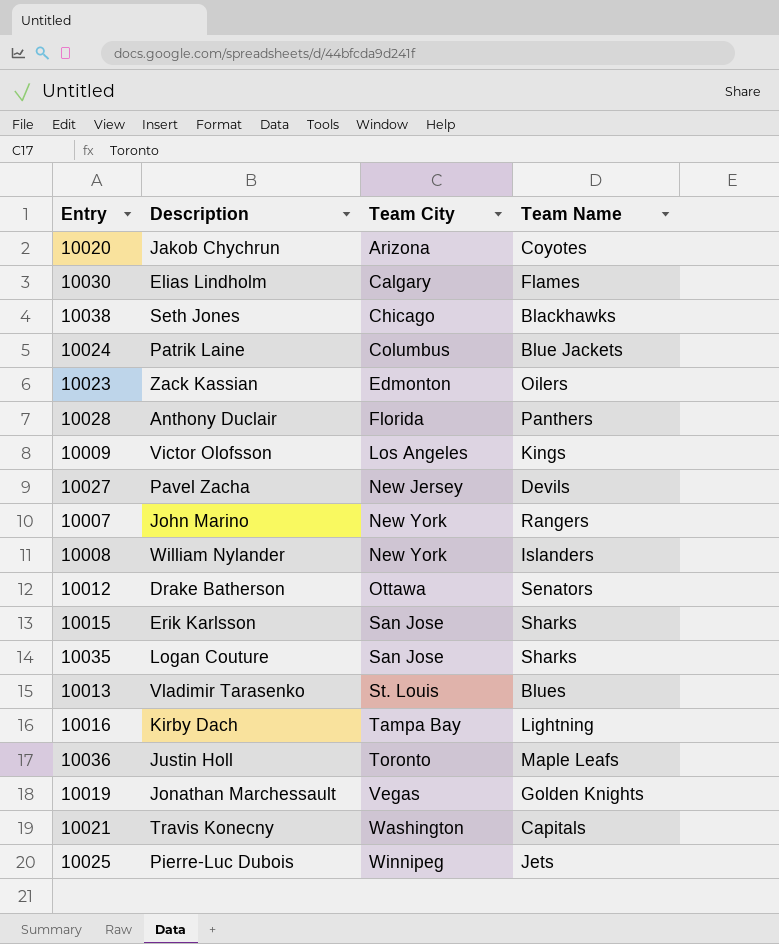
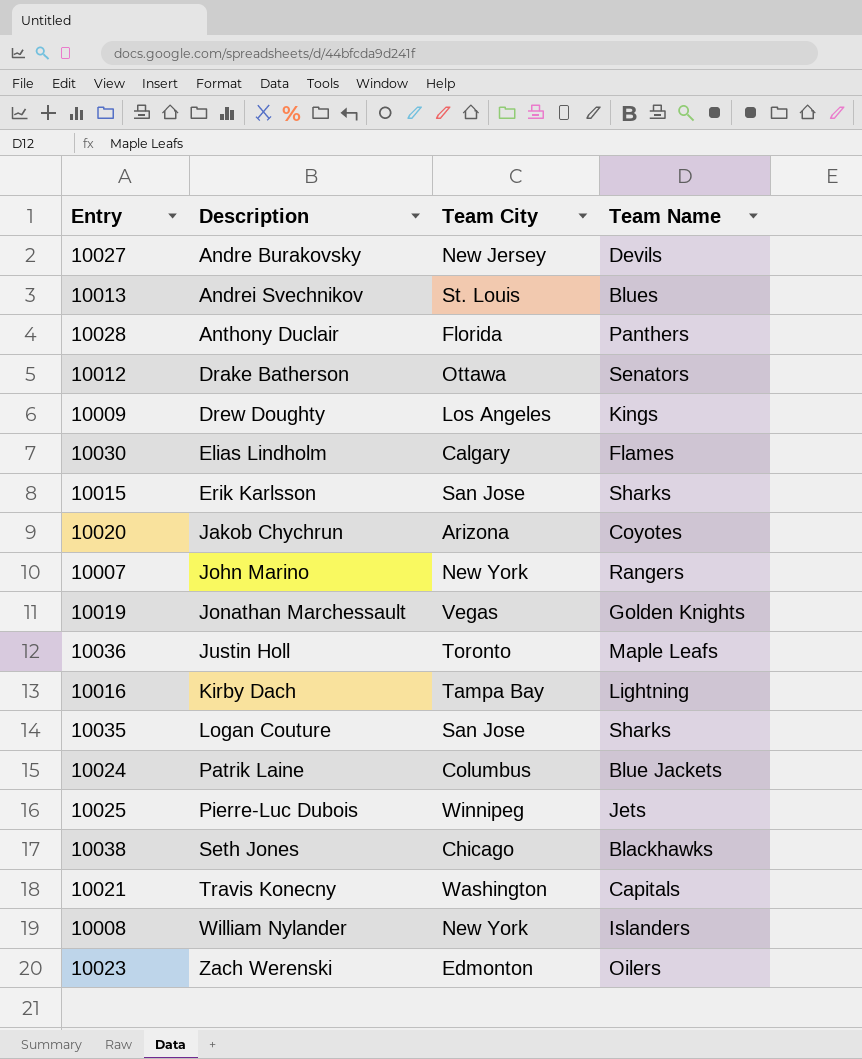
row order: Team City ascending -> Description ascending
10027 | Description: Pavel Zacha -> Andre Burakovsky
10013 | Description: Vladimir Tarasenko -> Andrei Svechnikov
10009 | Description: Victor Olofsson -> Drew Doughty
10023 | Description: Zack Kassian -> Zach Werenski

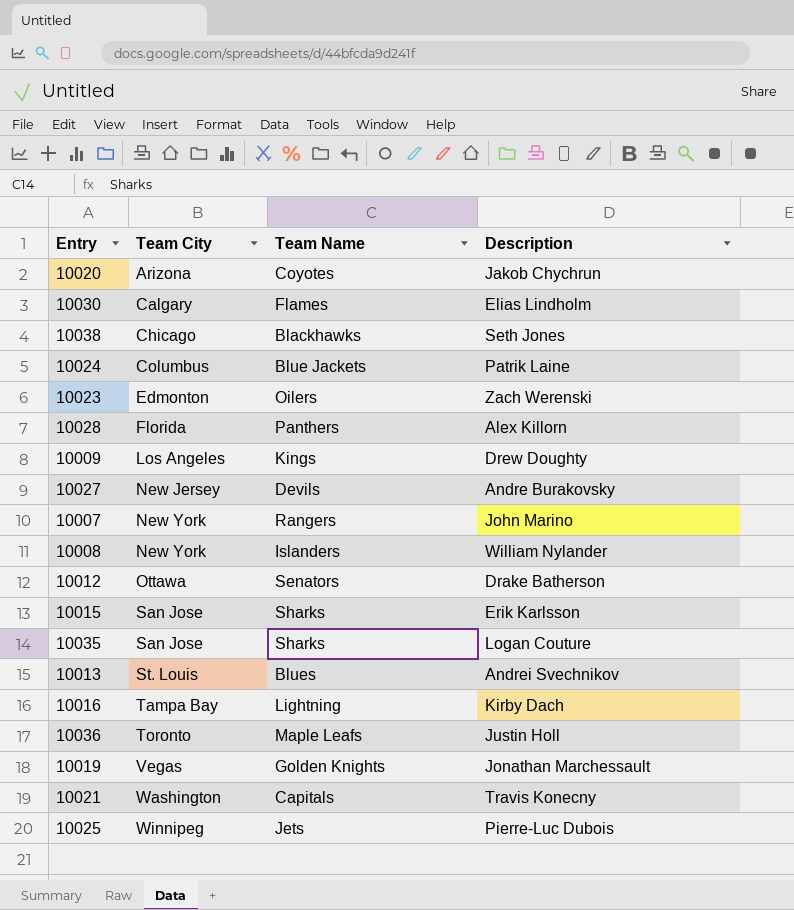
row order: Description ascending -> Team City ascending
column Description | position: 2 -> 4
10028 | Description: Anthony Duclair -> Alex Killorn

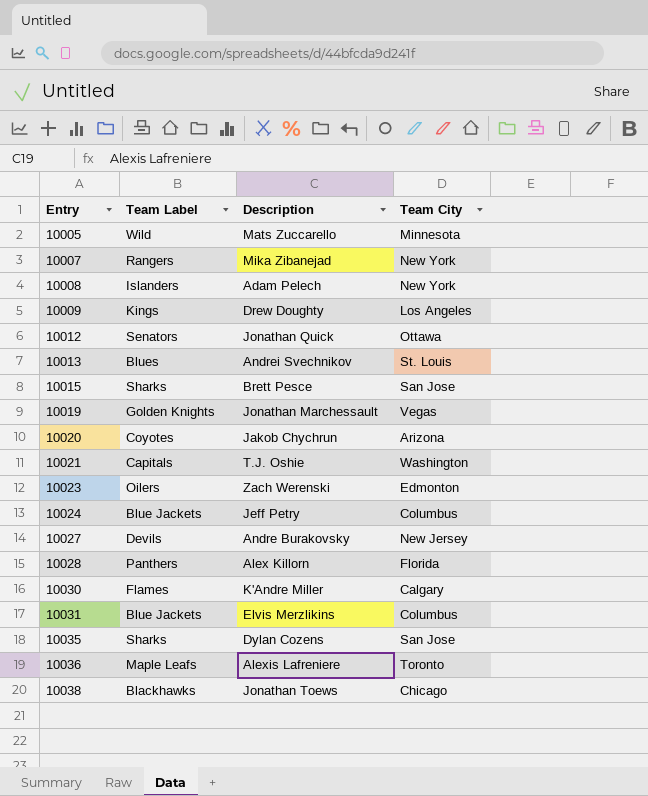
row order: Team City ascending -> Entry ascending
column name: Team Name -> Team Label
column Team City | position: 2 -> 4
row 10016: Tampa Bay | Lightning | Kirby Dach -> none
row 10025: Winnipeg | Jets | Pierre-Luc Dubois -> none
row 10005: none -> Wild | Mats Zuccarello | Minnesota
10007 | Description: John Marino -> Mika Zibanejad
10008 | Description: William Nylander -> Adam Pelech
10012 | Description: Drake Batherson -> Jonathan Quick
10015 | Description: Erik Karlsson -> Brett Pesce
10021 | Description: Travis Konecny -> T.J. Oshie
10024 | Description: Patrik Laine -> Jeff Petry
10030 | Description: Elias Lindholm -> K'Andre Miller
row 10031: none -> Blue Jackets | Elvis Merzlikins | Columbus
10035 | Description: Logan Couture -> Dylan Cozens
10036 | Description: Justin Holl -> Alexis Lafreniere
10038 | Description: Seth Jones -> Jonathan Toews

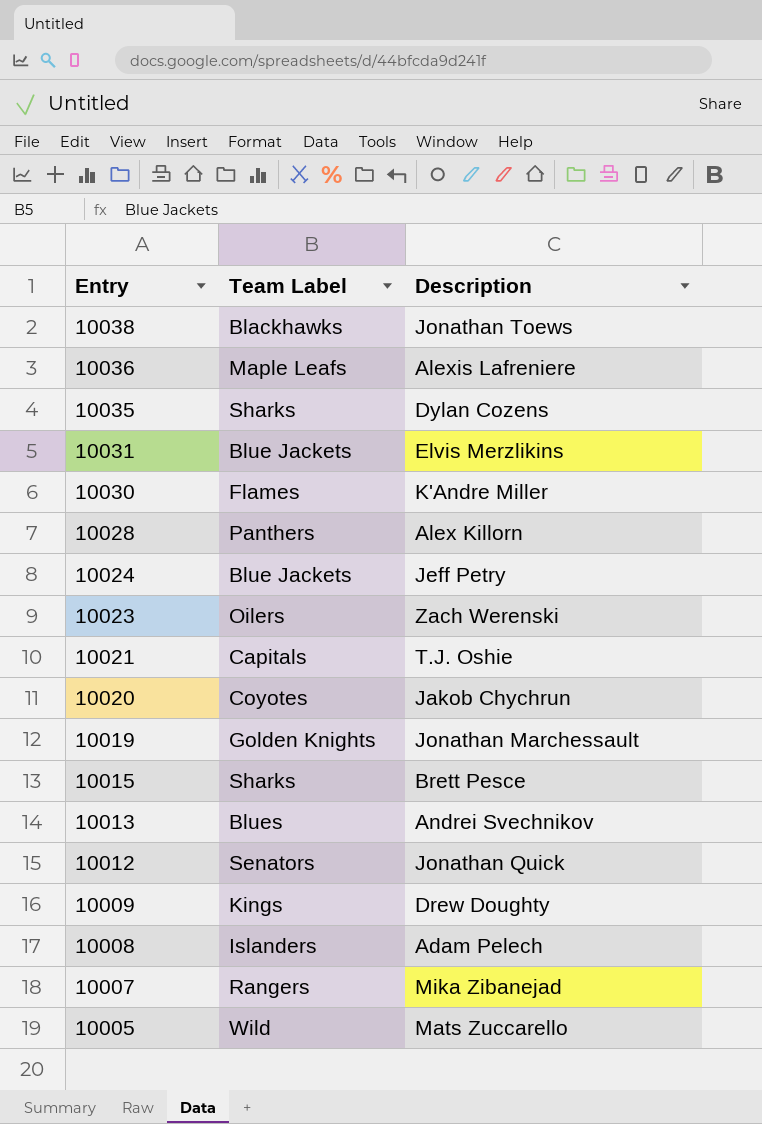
row order: Entry ascending -> Entry descending
column Team City | position: 4 -> none
row 10027: Devils | Andre Burakovsky | New Jersey -> none

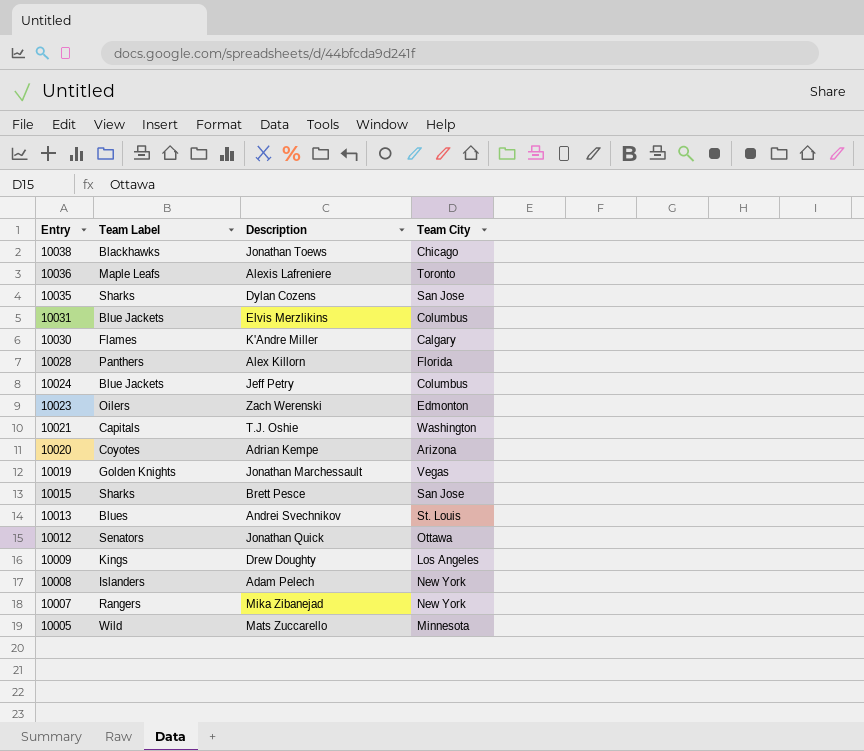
column Team City | position: none -> 4
10020 | Description: Jakob Chychrun -> Adrian Kempe

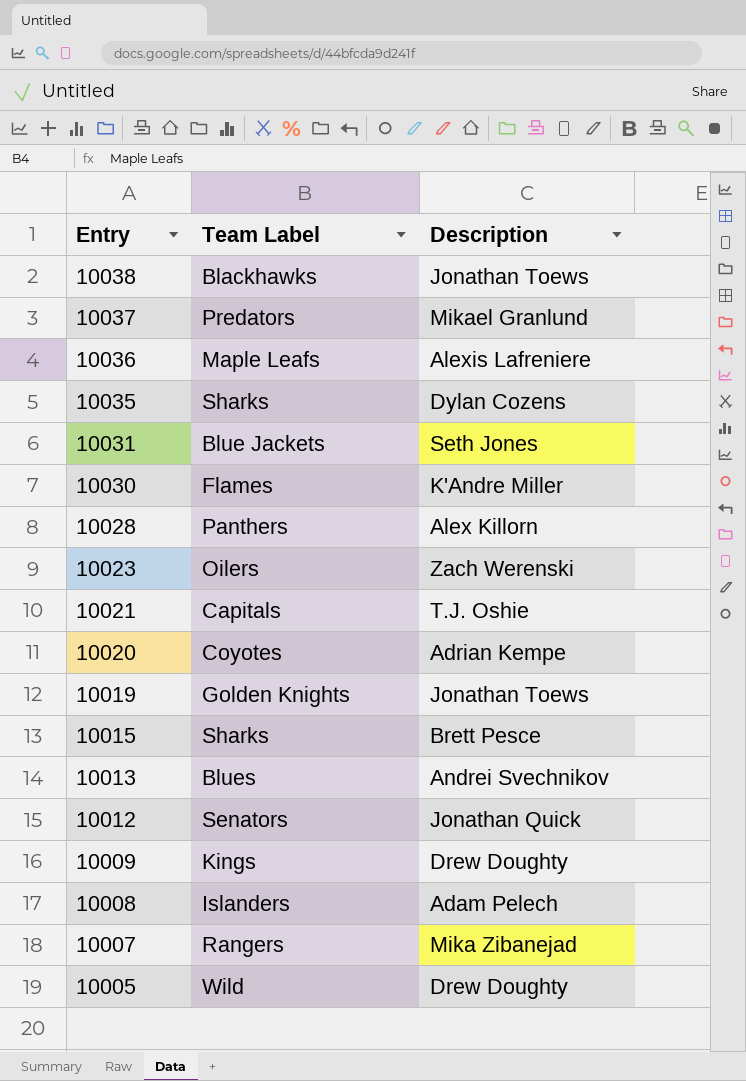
column Team City | position: 4 -> none
row 10024: Blue Jackets | Jeff Petry | Columbus -> none
row 10037: none -> Predators | Mikael Granlund
10031 | Description: Elvis Merzlikins -> Seth Jones
10019 | Description: Jonathan Marchessault -> Jonathan Toews
10005 | Description: Mats Zuccarello -> Drew Doughty

